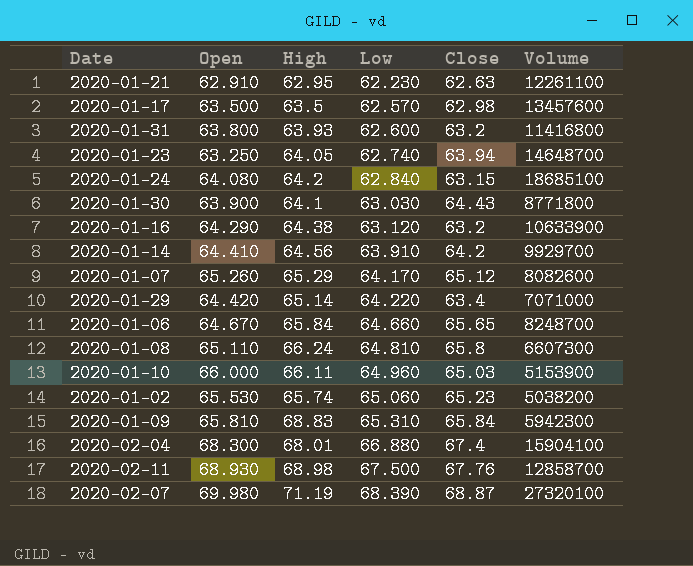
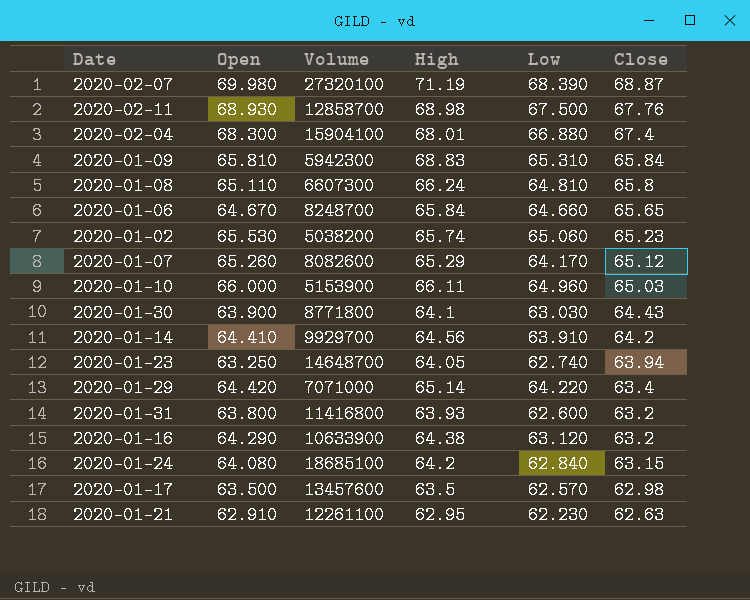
row order: Low ascending -> Close descending
column Volume | position: 6 -> 3

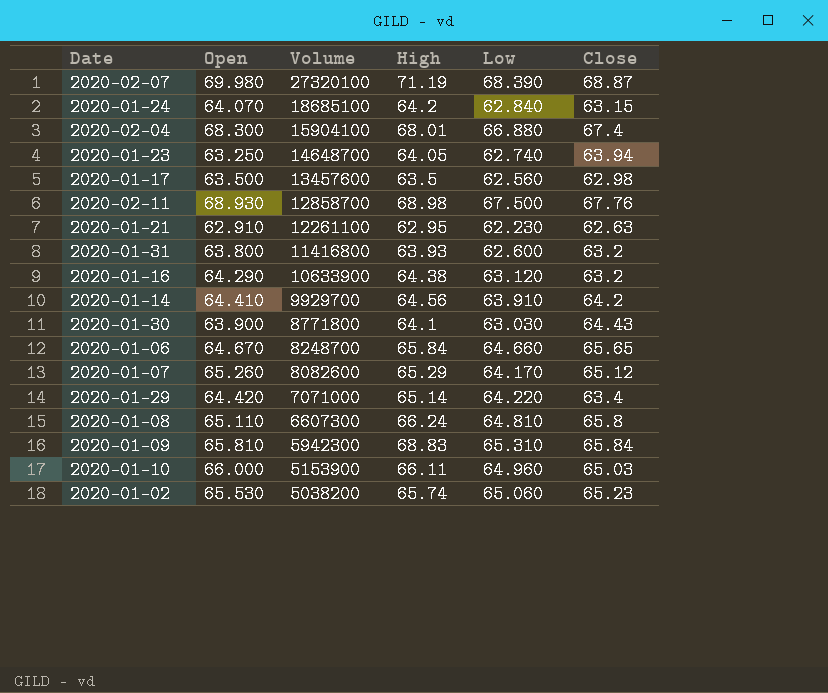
row order: Close descending -> Volume descending
2020-01-24 | Open: 64.080 -> 64.070
2020-01-17 | Low: 62.570 -> 62.560

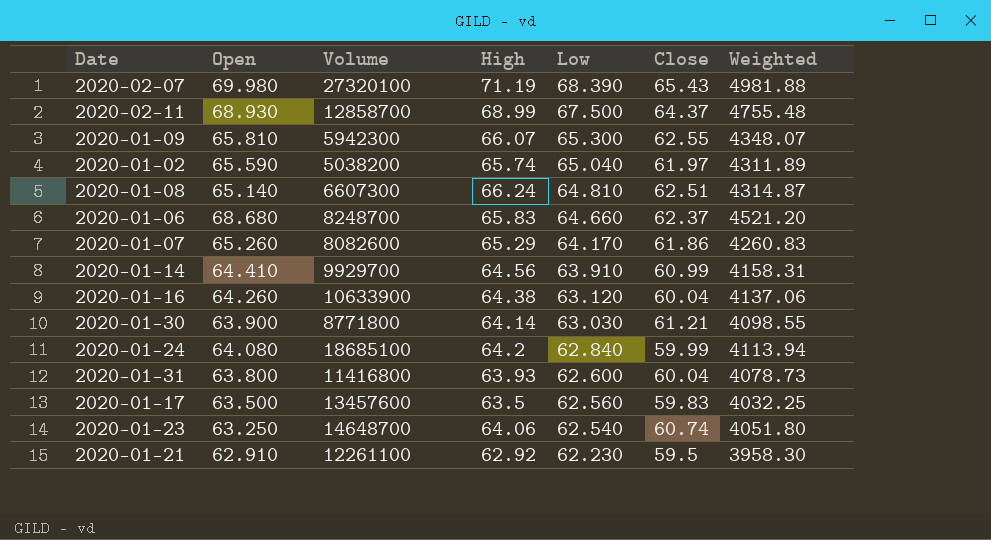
row order: Volume descending -> Low descending
column Weighted | formula: none -> [Open] * [High]
row 2020-02-04: 68.300 | 15904100 | 68.01 | 66.880 | 67.4 -> none
row 2020-01-29: 64.420 | 7071000 | 65.14 | 64.220 | 63.4 -> none
row 2020-01-10: 66.000 | 5153900 | 66.11 | 64.960 | 65.03 -> none
2020-02-07 | Close: 68.87 -> 65.43
2020-02-11 | High: 68.98 -> 68.99
2020-02-11 | Close: 67.76 -> 64.37
2020-01-09 | High: 68.83 -> 66.07
2020-01-09 | Low: 65.310 -> 65.300
2020-01-09 | Close: 65.84 -> 62.55
2020-01-02 | Open: 65.530 -> 65.590
2020-01-02 | Low: 65.060 -> 65.040
2020-01-02 | Close: 65.23 -> 61.97
2020-01-08 | Open: 65.110 -> 65.140
2020-01-08 | Close: 65.8 -> 62.51
2020-01-06 | Open: 64.670 -> 68.680
2020-01-06 | High: 65.84 -> 65.83
2020-01-06 | Close: 65.65 -> 62.37
2020-01-07 | Close: 65.12 -> 61.86
2020-01-14 | Close: 64.2 -> 60.99
2020-01-16 | Open: 64.290 -> 64.260
2020-01-16 | Close: 63.2 -> 60.04
2020-01-30 | High: 64.1 -> 64.14
2020-01-30 | Close: 64.43 -> 61.21
2020-01-24 | Open: 64.070 -> 64.080
2020-01-24 | Close: 63.15 -> 59.99
2020-01-31 | Close: 63.2 -> 60.04
2020-01-17 | Close: 62.98 -> 59.83
2020-01-23 | High: 64.05 -> 64.06
2020-01-23 | Low: 62.740 -> 62.540
2020-01-23 | Close: 63.94 -> 60.74
2020-01-21 | High: 62.95 -> 62.92
2020-01-21 | Close: 62.63 -> 59.5

